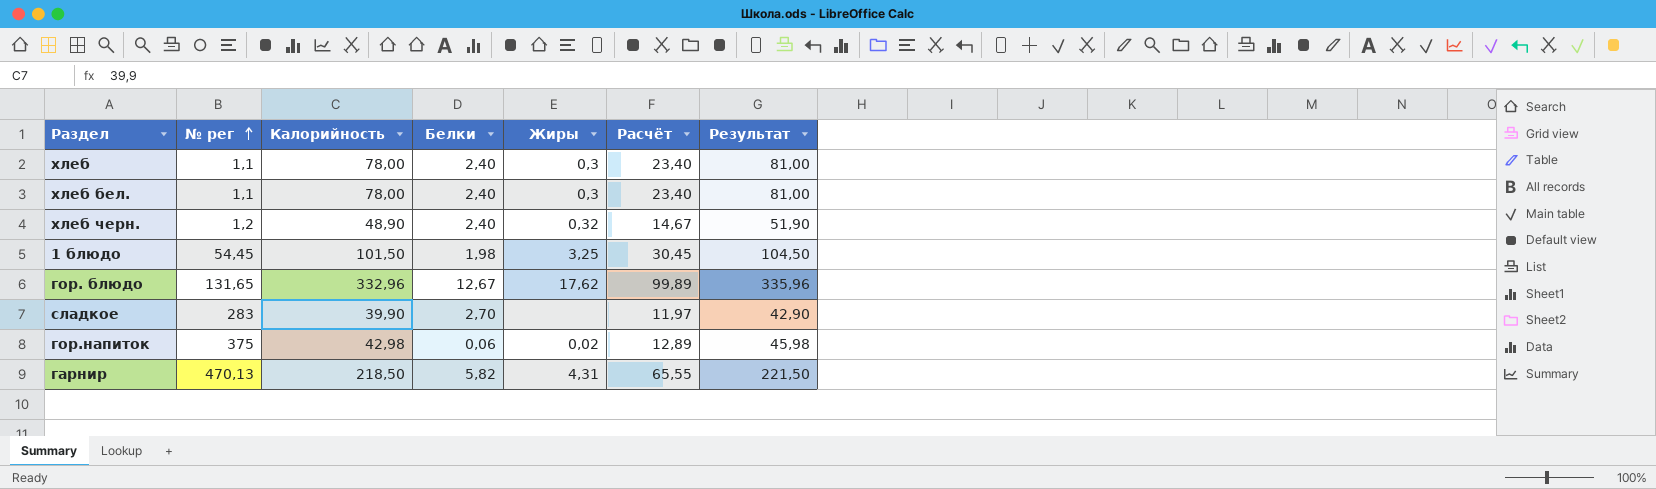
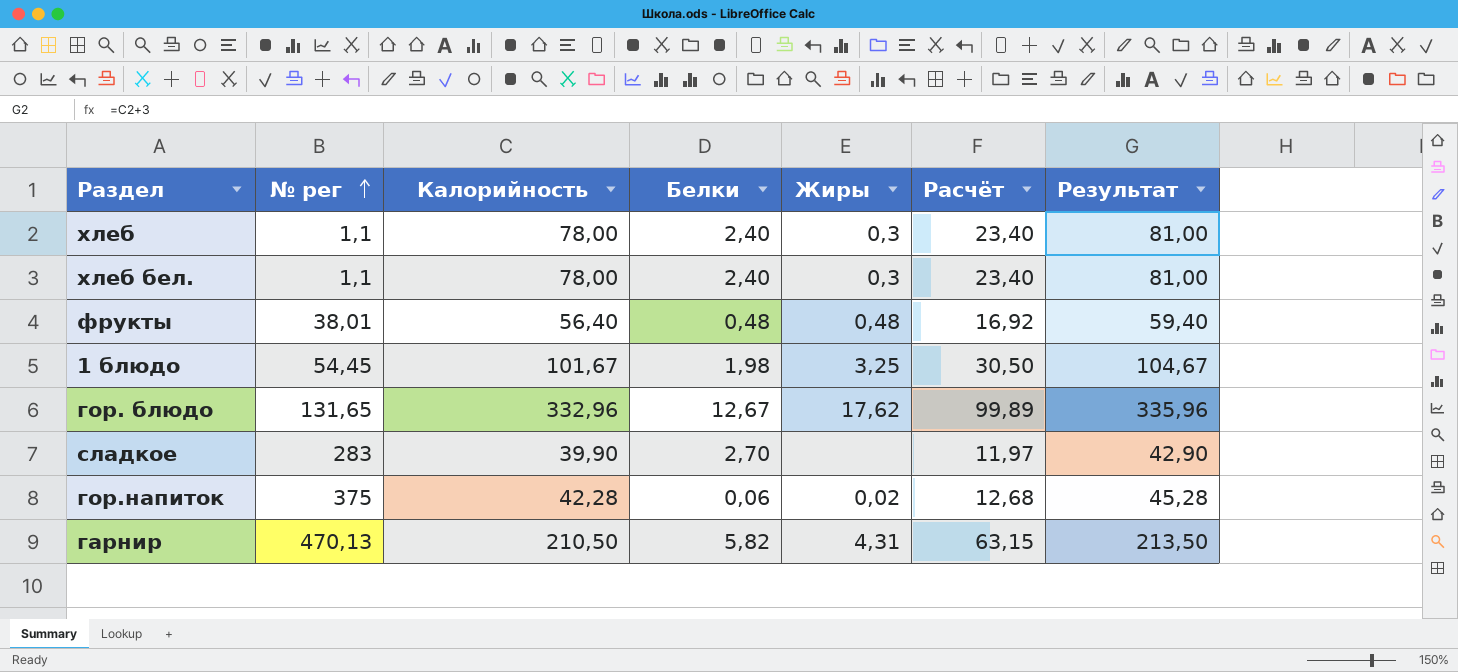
row хлеб черн.: 1,2 | 48,90 | 2,40 | 0,32 | 14,67 | 51,90 -> none
row фрукты: none -> 38,01 | 56,40 | 0,48 | 0,48 | 16,92 | 59,40
1 блюдо | Калорийность: 101,50 -> 101,67
1 блюдо | Расчёт: 30,45 -> 30,50
1 блюдо | Результат: 104,50 -> 104,67
гор.напиток | Калорийность: 42,98 -> 42,28
гор.напиток | Расчёт: 12,89 -> 12,68
гор.напиток | Результат: 45,98 -> 45,28
гарнир | Калорийность: 218,50 -> 210,50
гарнир | Расчёт: 65,55 -> 63,15
гарнир | Результат: 221,50 -> 213,50

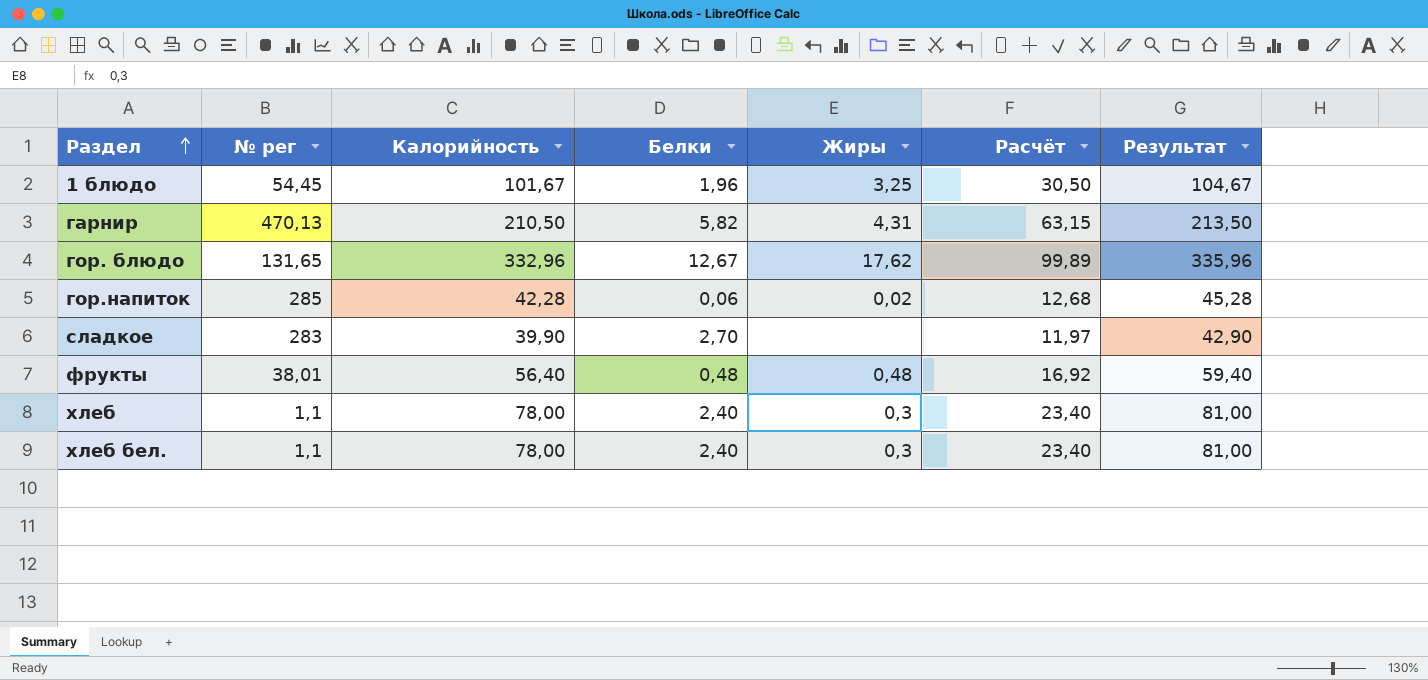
row order: № рег ascending -> Раздел ascending
1 блюдо | Белки: 1,98 -> 1,96
гор.напиток | № рег: 375 -> 285

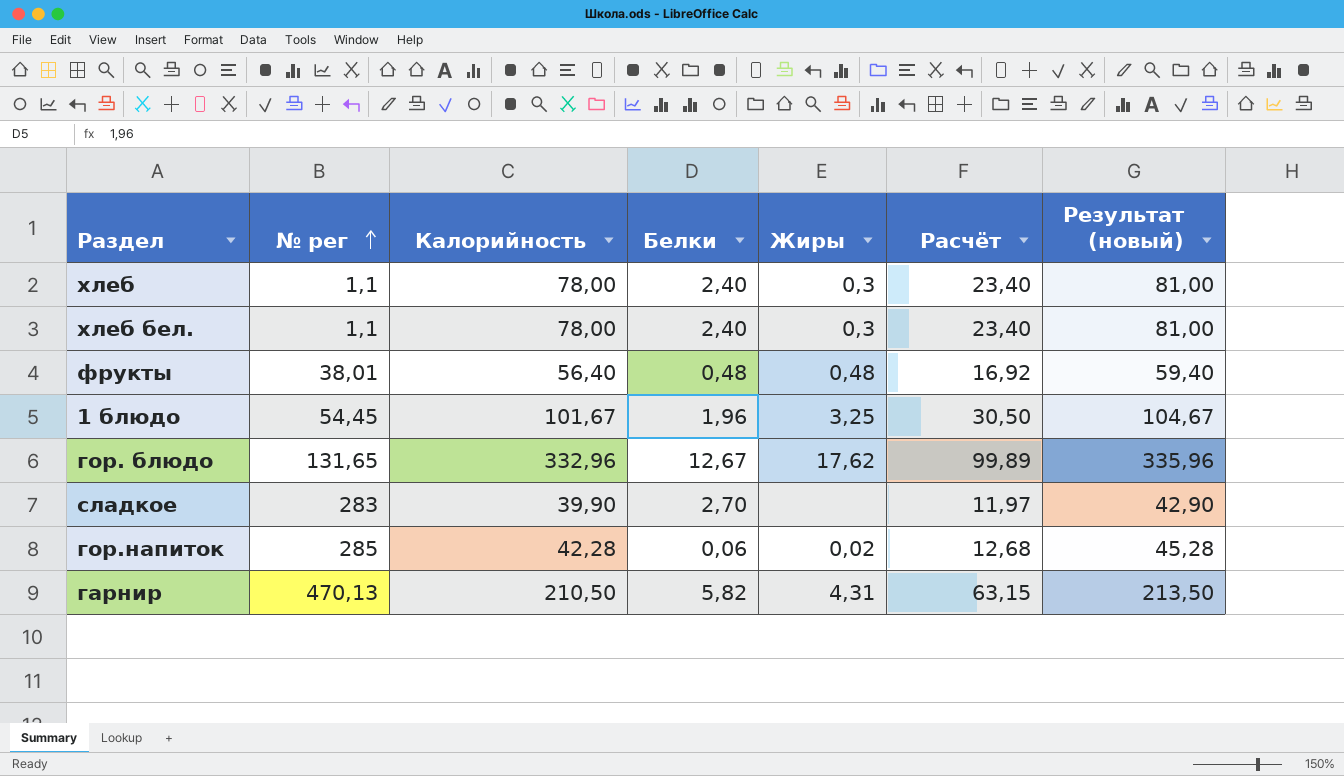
row order: Раздел ascending -> № рег ascending
column name: Результат -> Результат (новый)

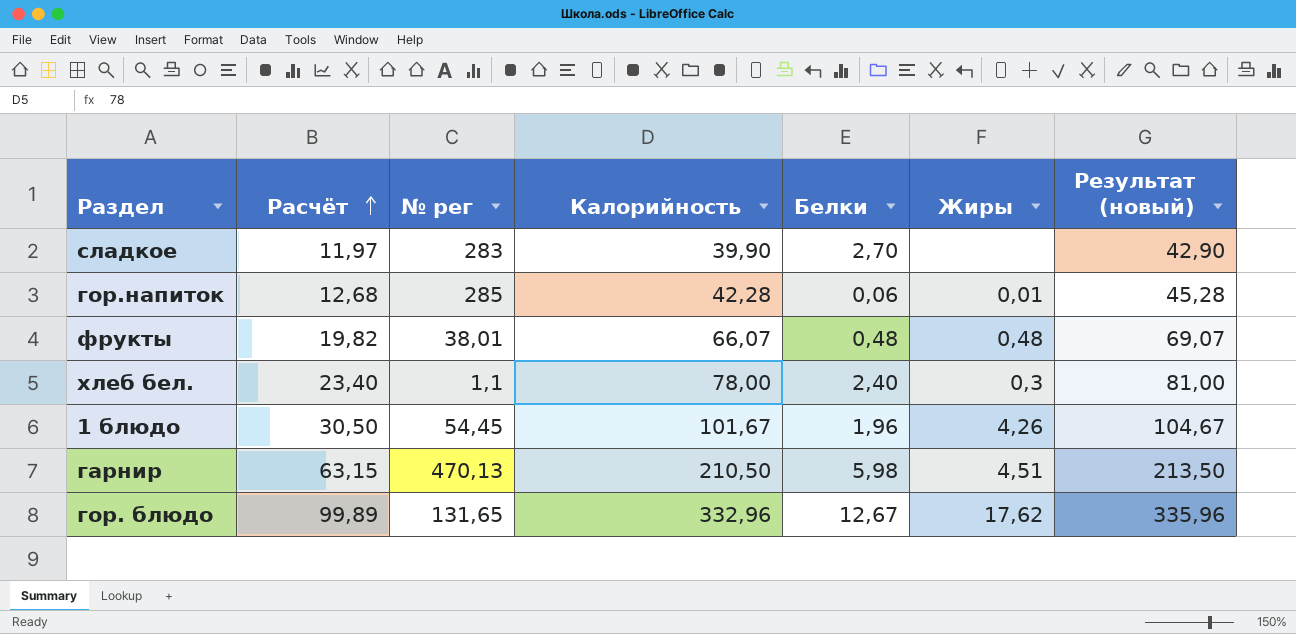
row order: № рег ascending -> Расчёт ascending
column Расчёт | position: 6 -> 2
row хлеб: 1,1 | 78,00 | 2,40 | 0,3 | 23,40 | 81,00 -> none
гор.напиток | Жиры: 0,02 -> 0,01
фрукты | Расчёт: 16,92 -> 19,82
фрукты | Калорийность: 56,40 -> 66,07
фрукты | Результат (новый): 59,40 -> 69,07
1 блюдо | Жиры: 3,25 -> 4,26
гарнир | Белки: 5,82 -> 5,98
гарнир | Жиры: 4,31 -> 4,51

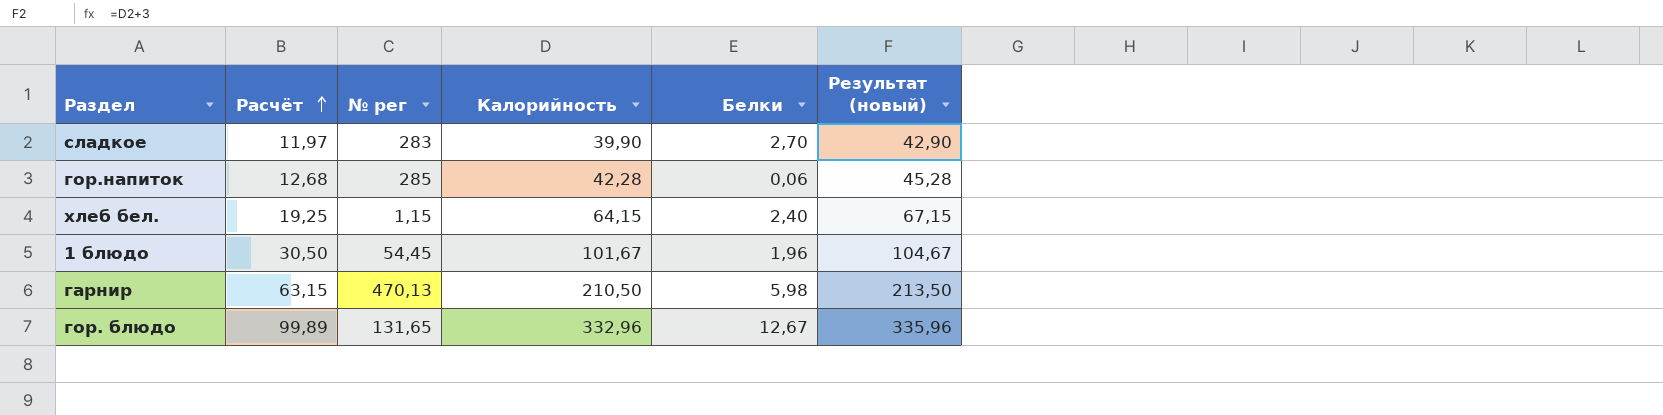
column Жиры | position: 6 -> none
row фрукты: 19,82 | 38,01 | 66,07 | 0,48 | 0,48 | 69,07 -> none
хлеб бел. | Расчёт: 23,40 -> 19,25
хлеб бел. | № рег: 1,1 -> 1,15
хлеб бел. | Калорийность: 78,00 -> 64,15
хлеб бел. | Результат (новый): 81,00 -> 67,15

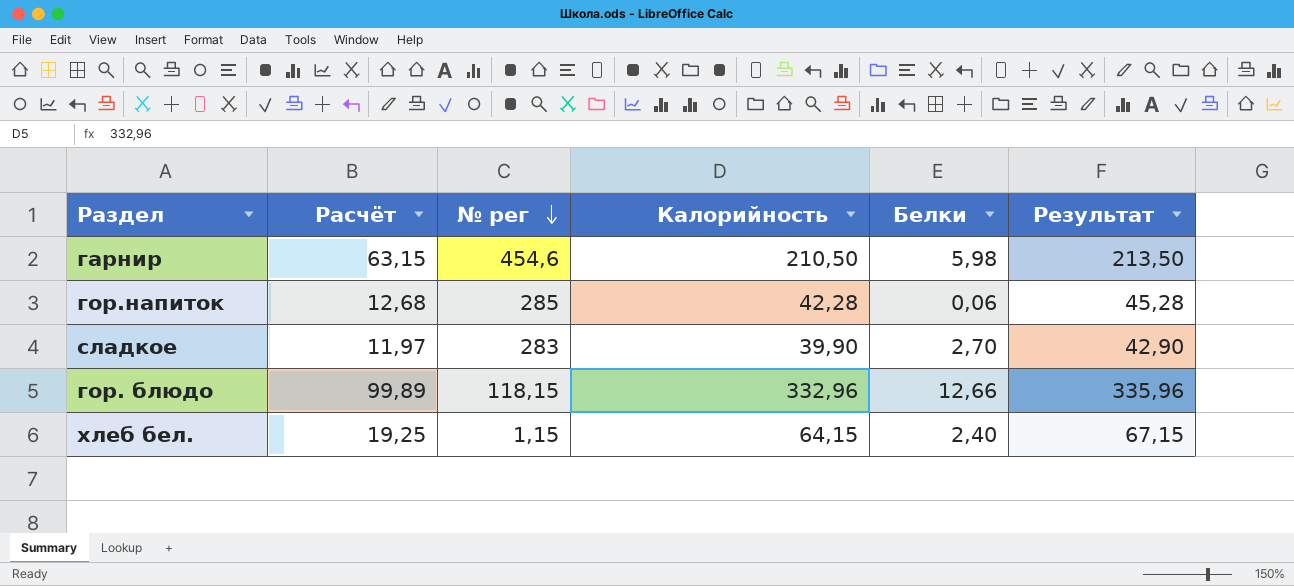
row order: Расчёт ascending -> № рег descending
column name: Результат (новый) -> Результат
row 1 блюдо: 30,50 | 54,45 | 101,67 | 1,96 | 104,67 -> none
гарнир | № рег: 470,13 -> 454,6
гор. блюдо | № рег: 131,65 -> 118,15
гор. блюдо | Белки: 12,67 -> 12,66

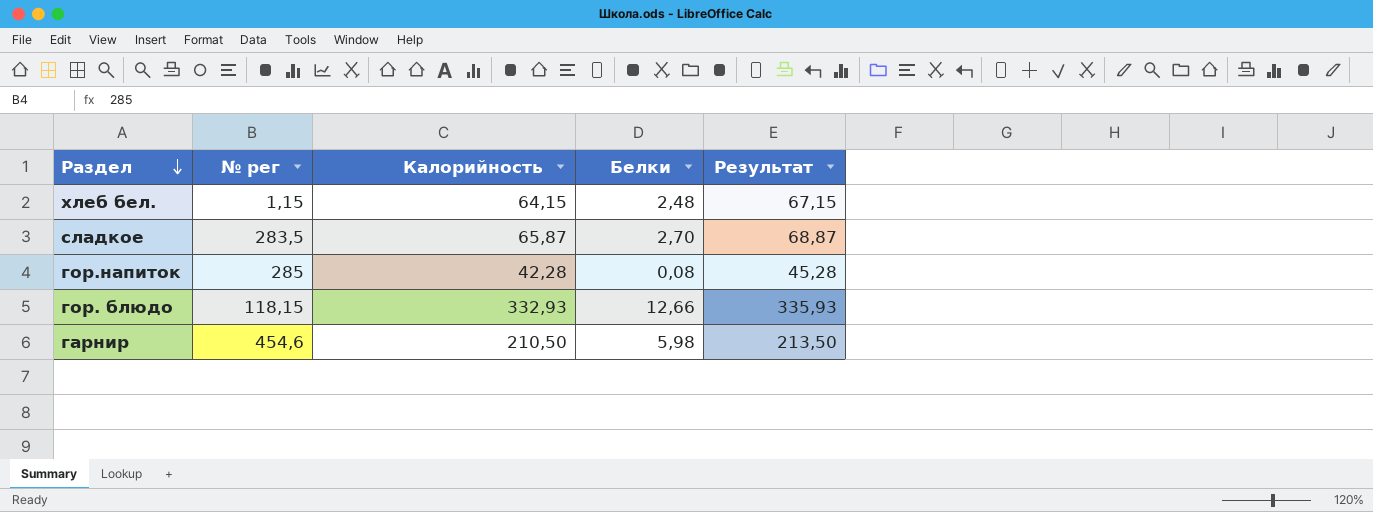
row order: № рег descending -> Раздел descending
column Расчёт | formula: [Калорийность] * 0,3 -> none
хлеб бел. | Белки: 2,40 -> 2,48
сладкое | № рег: 283 -> 283,5
сладкое | Калорийность: 39,90 -> 65,87
сладкое | Результат: 42,90 -> 68,87
гор.напиток | Белки: 0,06 -> 0,08
гор. блюдо | Калорийность: 332,96 -> 332,93
гор. блюдо | Результат: 335,96 -> 335,93

